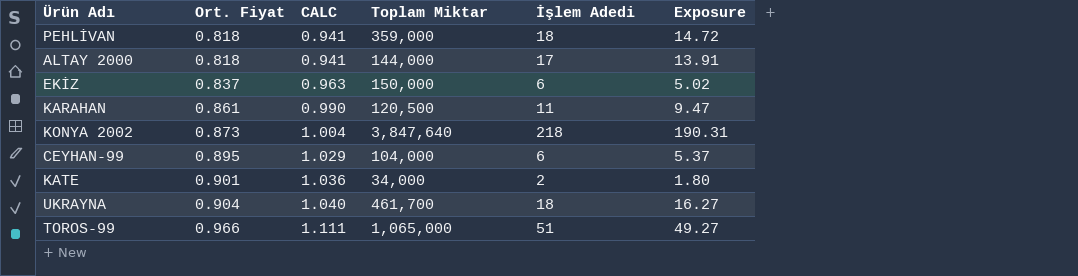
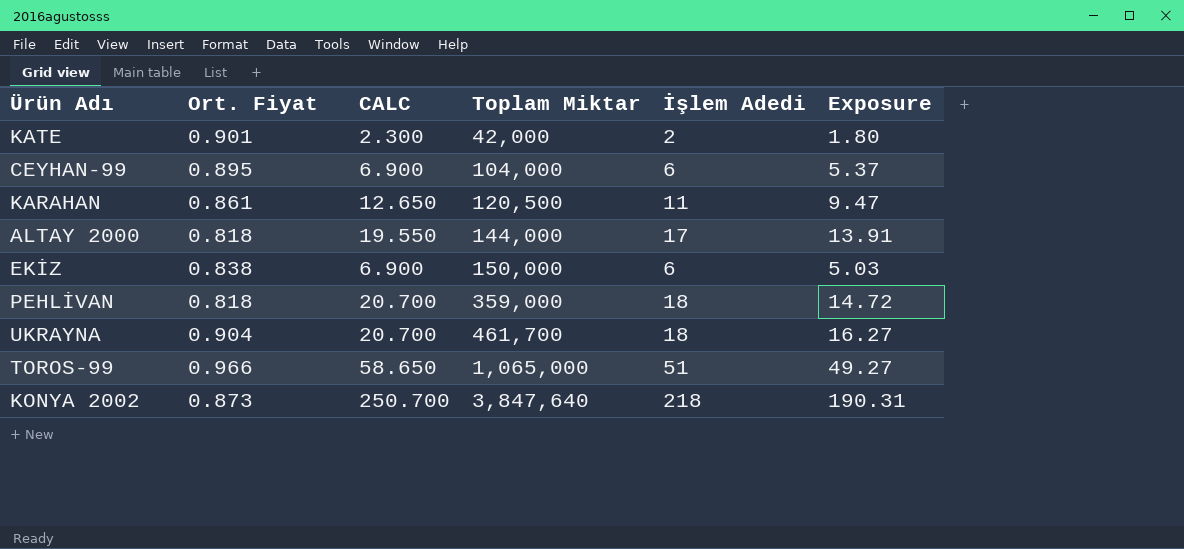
row order: Ort. Fiyat ascending -> Toplam Miktar ascending
column CALC | formula: [Ort. Fiyat] * 1.15 -> [İşlem Adedi] * 1.15
KATE | Toplam Miktar: 34,000 -> 42,000
EKİZ | Ort. Fiyat: 0.837 -> 0.838
EKİZ | Exposure: 5.02 -> 5.03

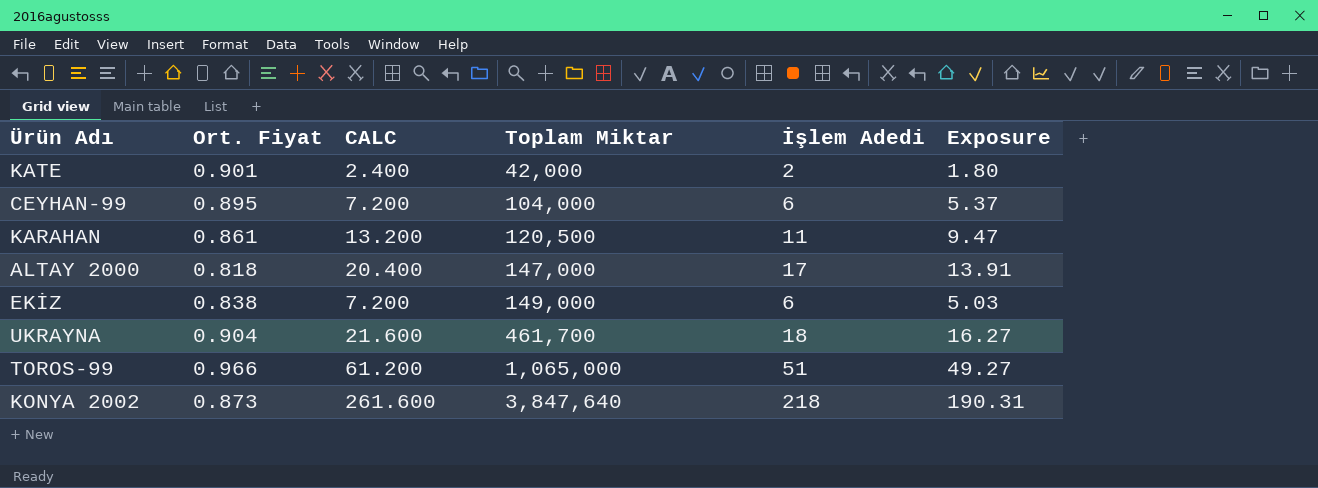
column CALC | formula: [İşlem Adedi] * 1.15 -> [İşlem Adedi] * 1.2
row PEHLİVAN: 0.818 | 20.700 | 359,000 | 18 | 14.72 -> none
ALTAY 2000 | Toplam Miktar: 144,000 -> 147,000
EKİZ | Toplam Miktar: 150,000 -> 149,000

